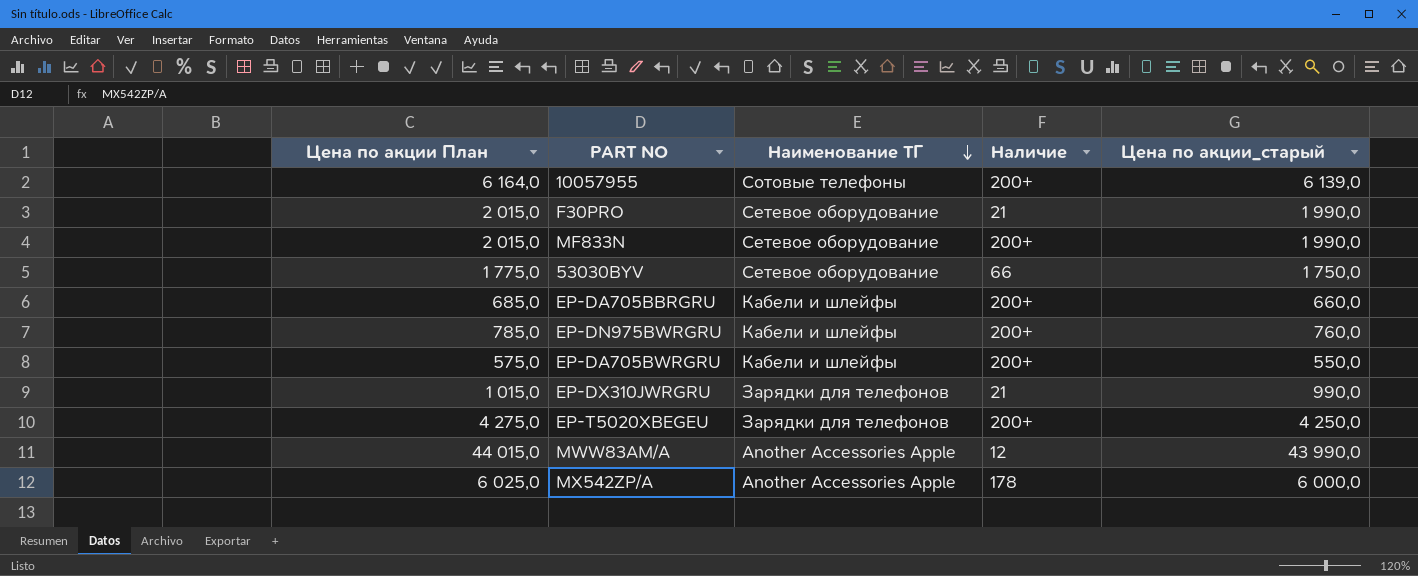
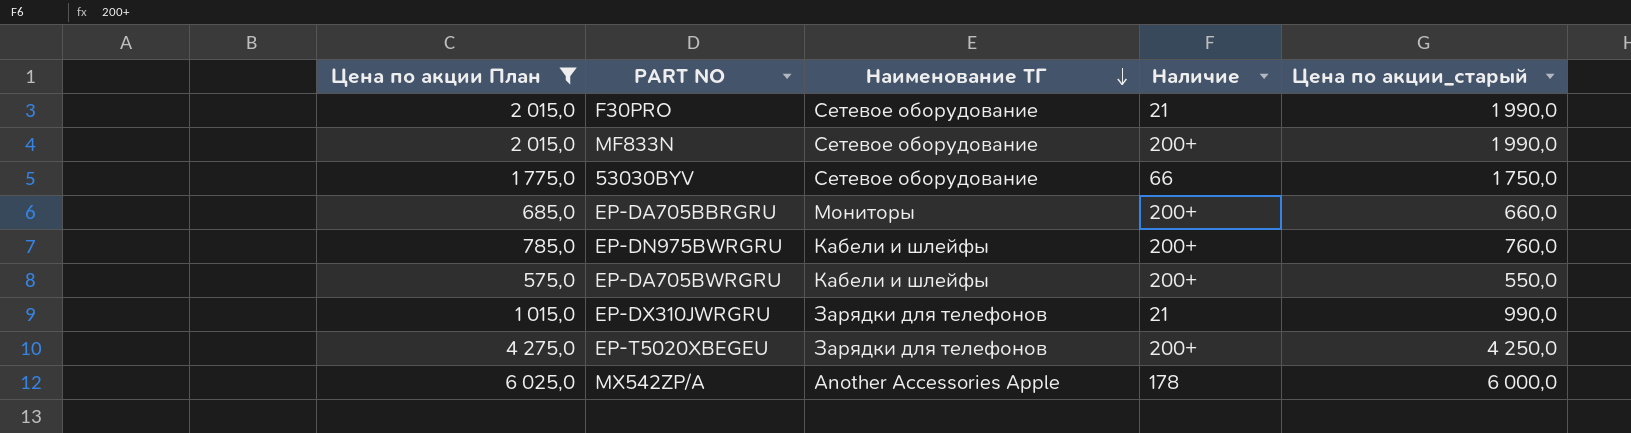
filter: none -> Цена по акции План <= 6 025,0
EP-DA705BBRGRU | Наименование ТГ: Кабели и шлейфы -> Мониторы

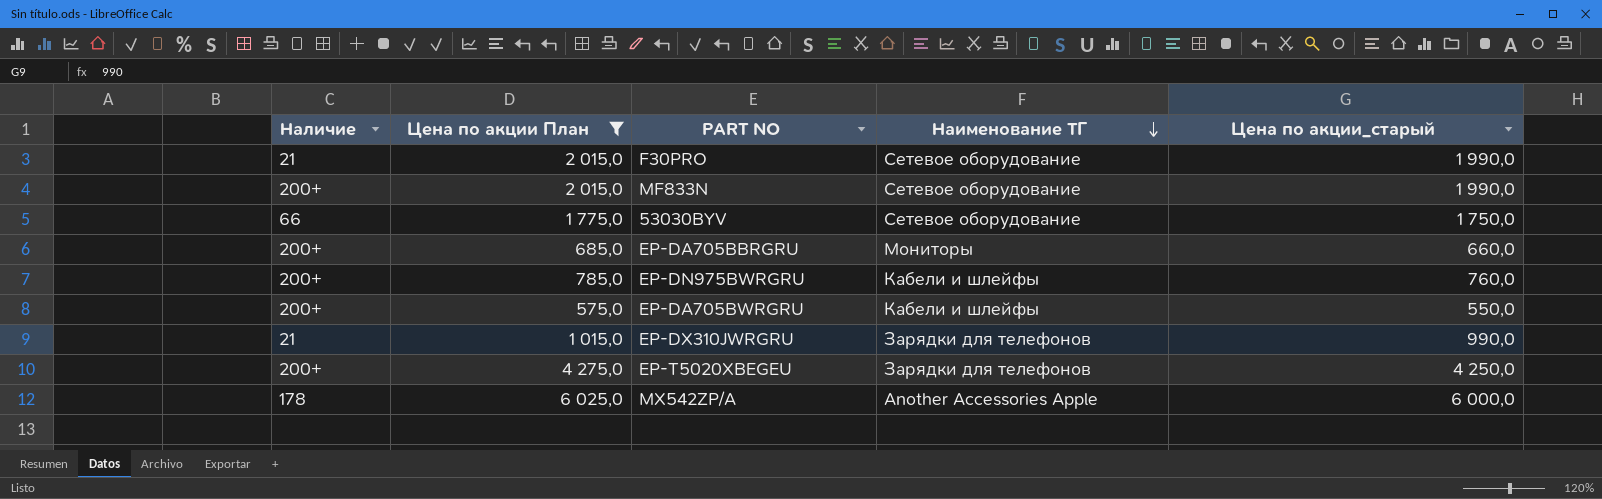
column Наличие | position: 4 -> 1

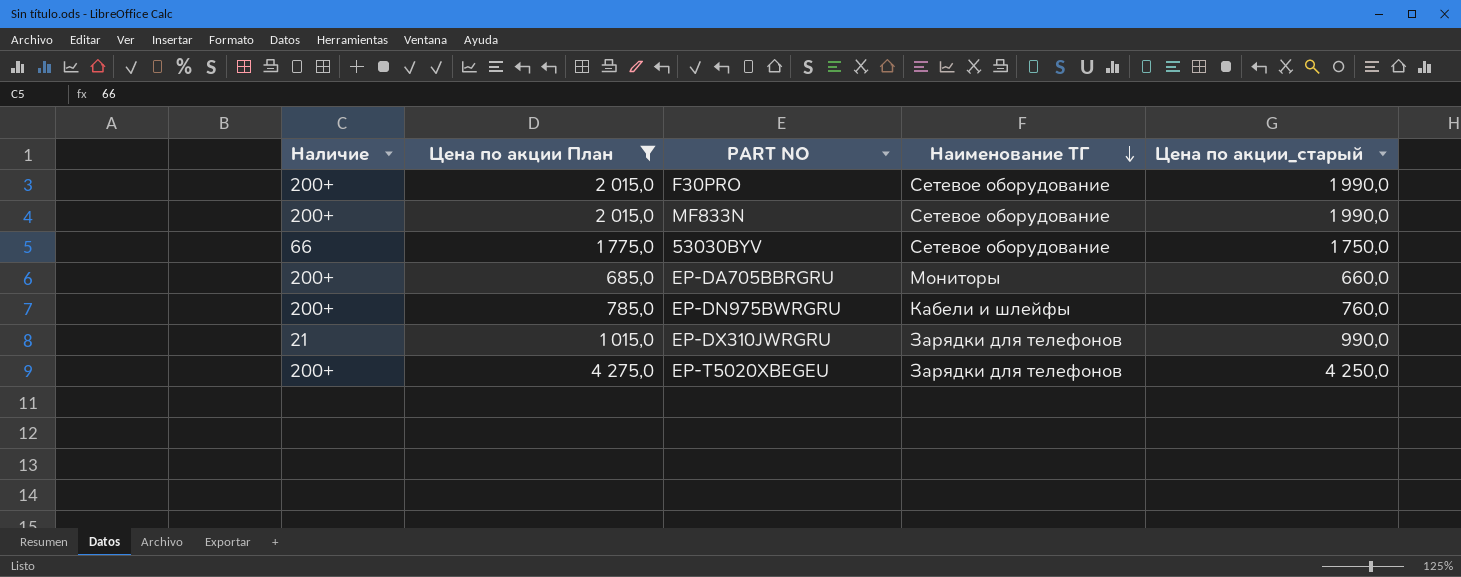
row EP-DA705BWRGRU: 200+ | 575,0 | Кабели и шлейфы | 550,0 -> none
row MX542ZP/A: 178 | 6 025,0 | Another Accessories Apple | 6 000,0 -> none
F30PRO | Наличие: 21 -> 200+

